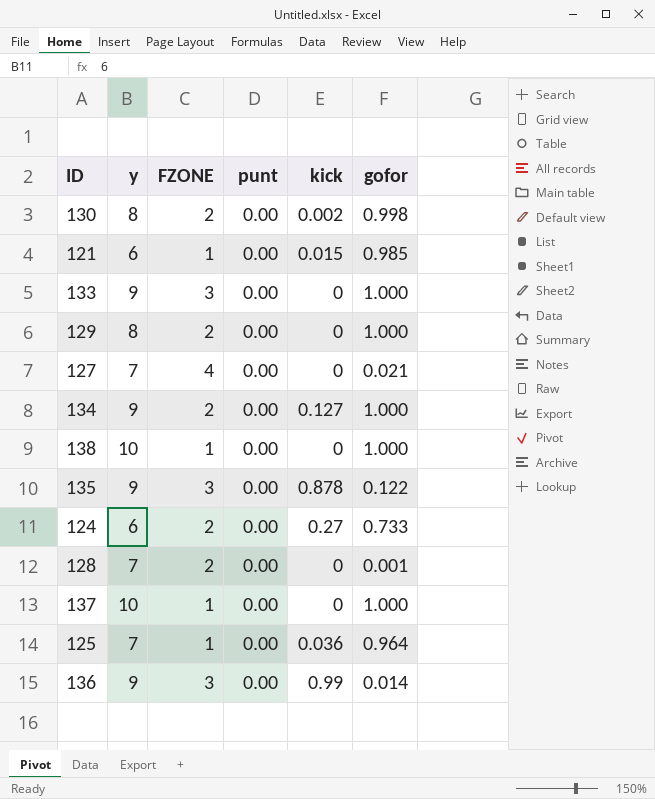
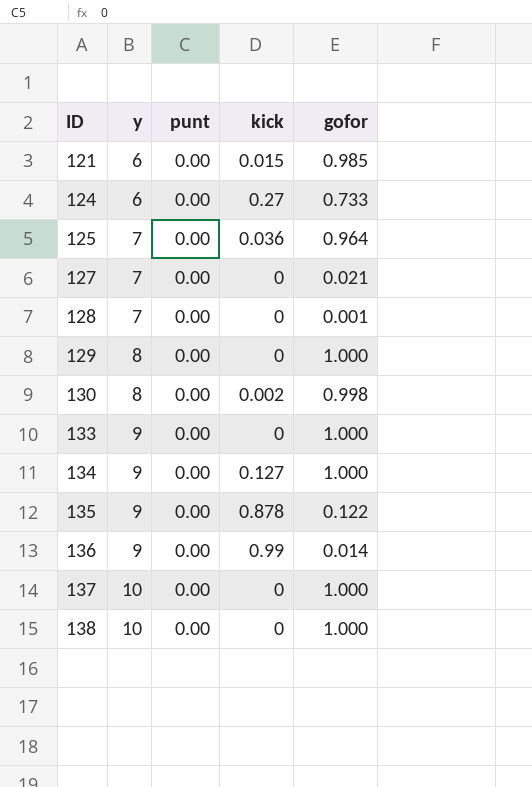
row order: none -> ID ascending
column FZONE | position: 3 -> none

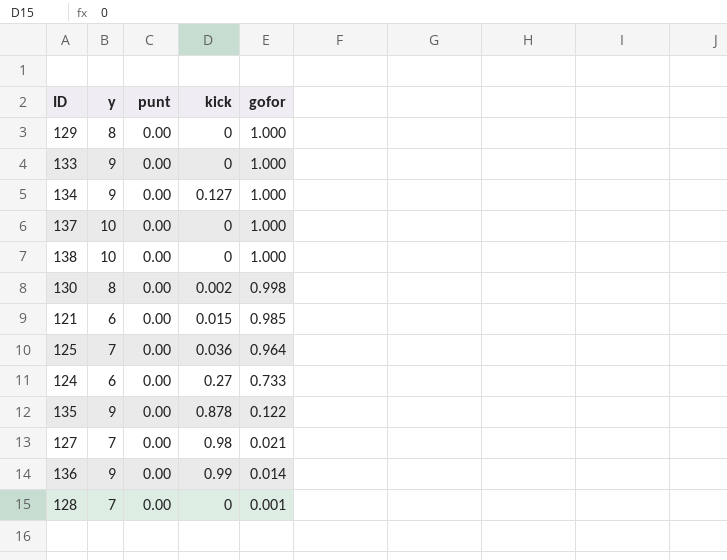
row order: ID ascending -> gofor descending
127 | kick: 0 -> 0.98

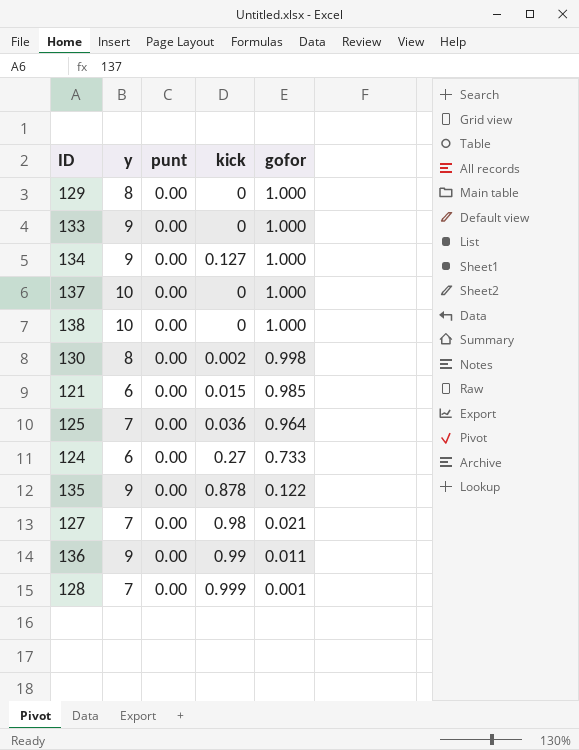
136 | gofor: 0.014 -> 0.011
128 | kick: 0 -> 0.999

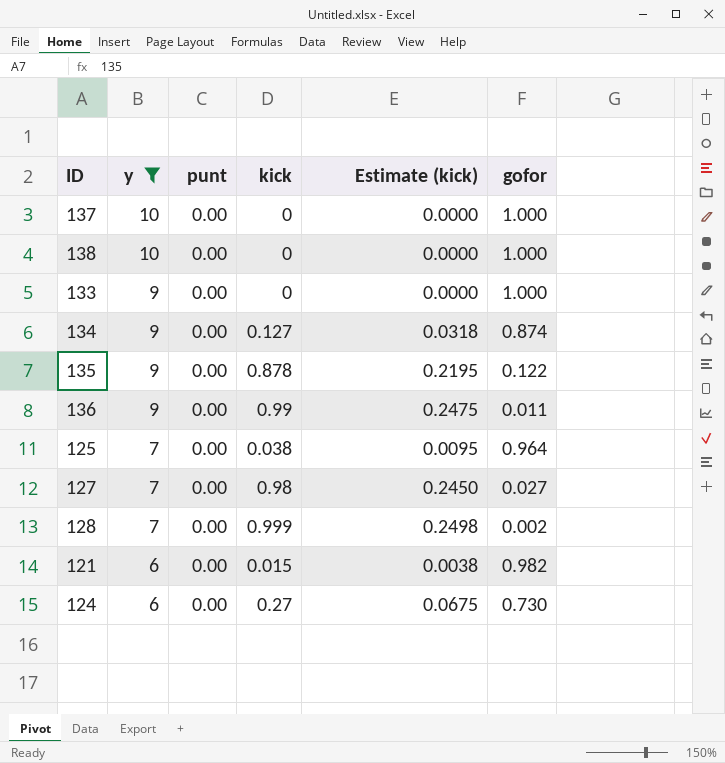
filter: none -> y != 8
row order: gofor descending -> y descending
column Estimate (kick) | formula: none -> [kick] * 0.25
134 | gofor: 1.000 -> 0.874
125 | kick: 0.036 -> 0.038
127 | gofor: 0.021 -> 0.027
128 | gofor: 0.001 -> 0.002
121 | gofor: 0.985 -> 0.982
124 | gofor: 0.733 -> 0.730

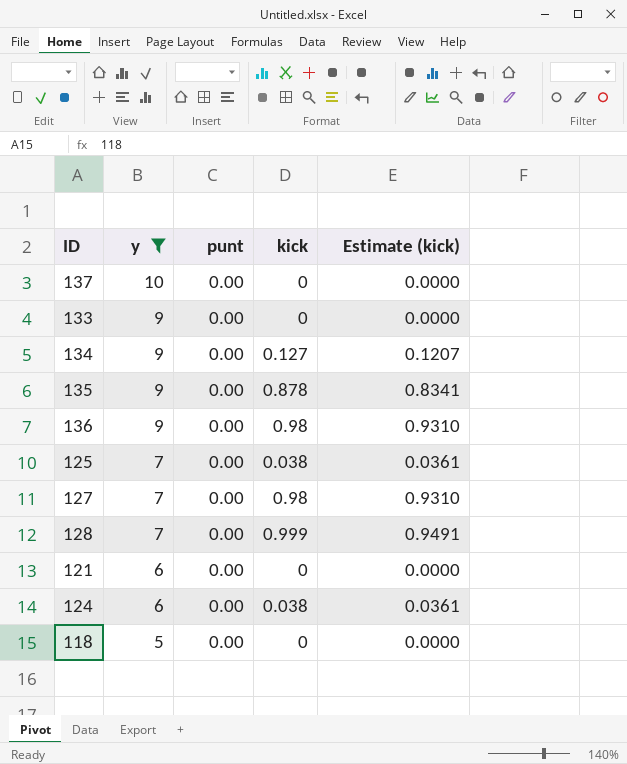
column gofor | position: 6 -> none
column Estimate (kick) | formula: [kick] * 0.25 -> [kick] * 0.95
row 138: 10 | 0.00 | 0 | 0.0000 | 1.000 -> none
136 | kick: 0.99 -> 0.98
121 | kick: 0.015 -> 0
124 | kick: 0.27 -> 0.038
row 118: none -> 5 | 0.00 | 0 | 0.0000

